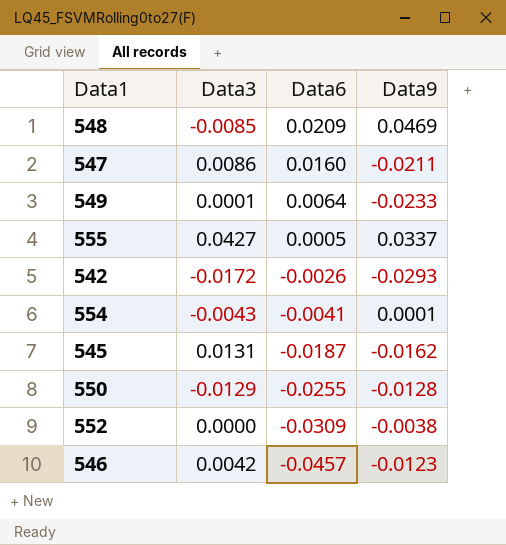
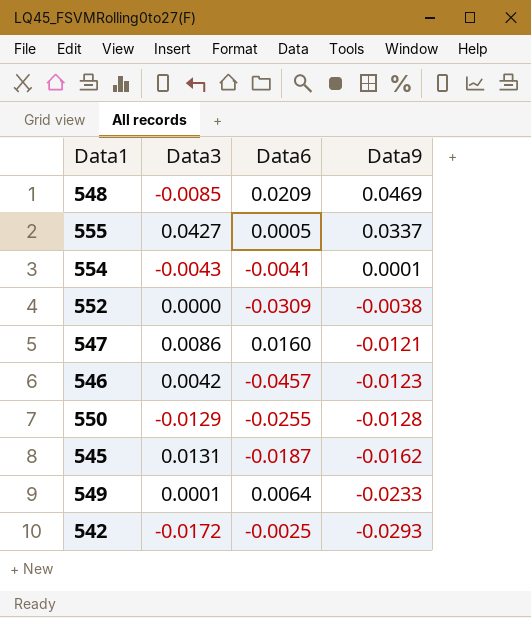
row order: Data6 descending -> Data9 descending
547 | Data9: -0.0211 -> -0.0121
542 | Data6: -0.0026 -> -0.0025

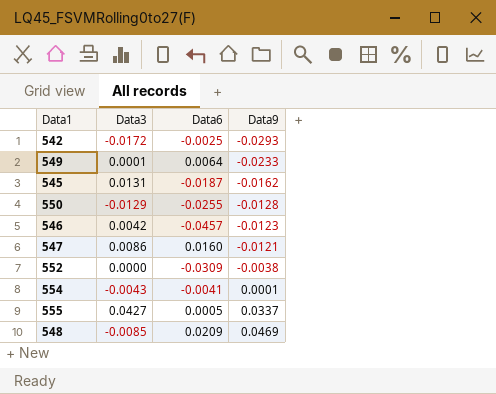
row order: Data9 descending -> Data9 ascending

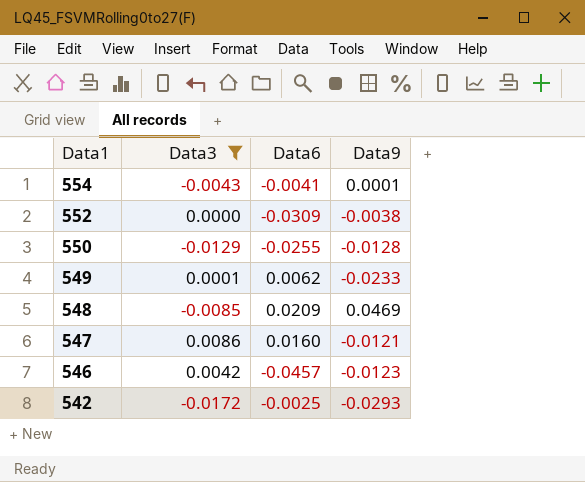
filter: none -> Data3 <= 0.0086
row order: Data9 ascending -> Data1 descending
549 | Data6: 0.0064 -> 0.0062

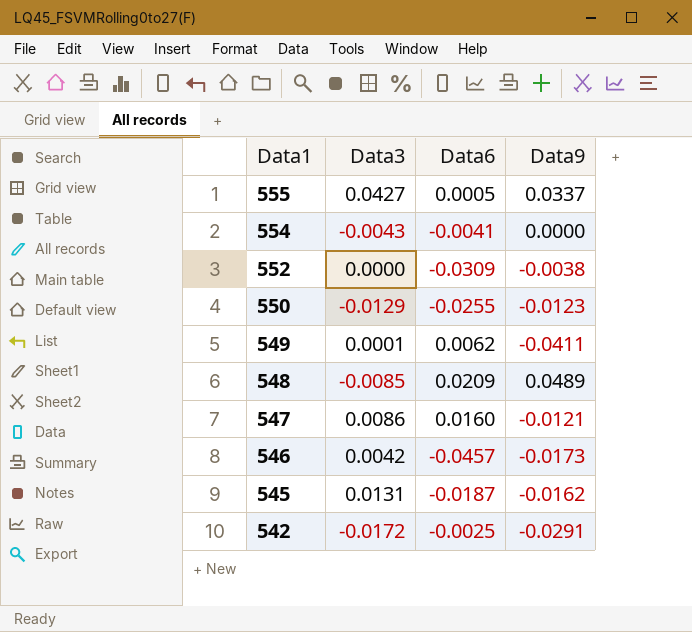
filter: Data3 <= 0.0086 -> none
554 | Data9: 0.0001 -> 0.0000
550 | Data9: -0.0128 -> -0.0123
549 | Data9: -0.0233 -> -0.0411
548 | Data9: 0.0469 -> 0.0489
546 | Data9: -0.0123 -> -0.0173
542 | Data9: -0.0293 -> -0.0291

